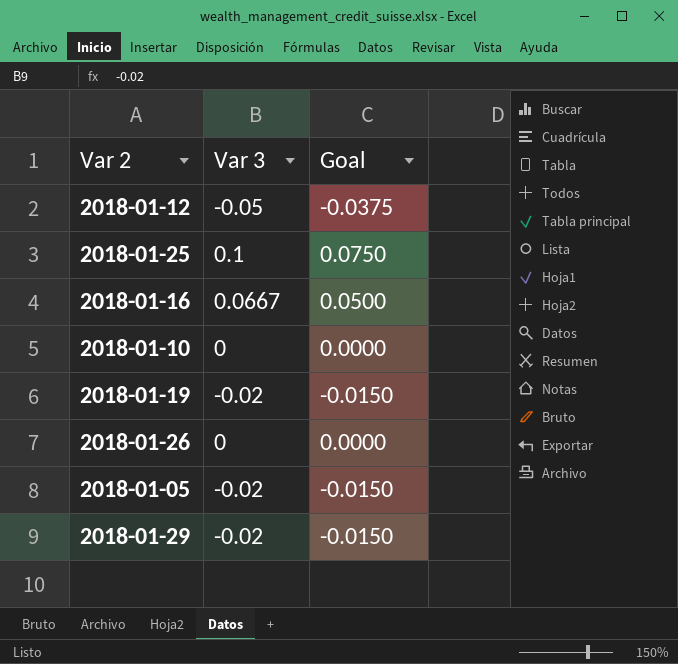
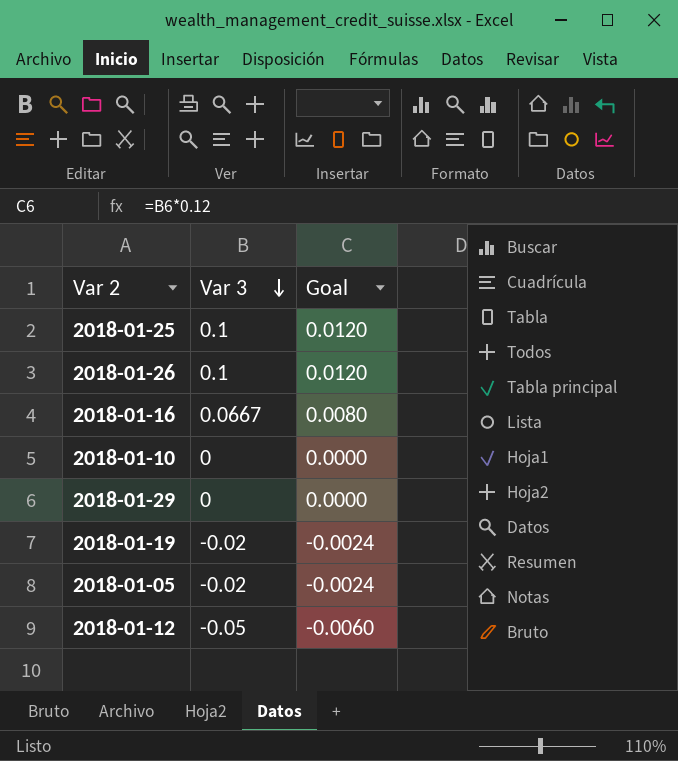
row order: none -> Var 3 descending
column Goal | formula: [Var 3] * 0.75 -> [Var 3] * 0.12
2018-01-26 | Var 3: 0 -> 0.1
2018-01-29 | Var 3: -0.02 -> 0

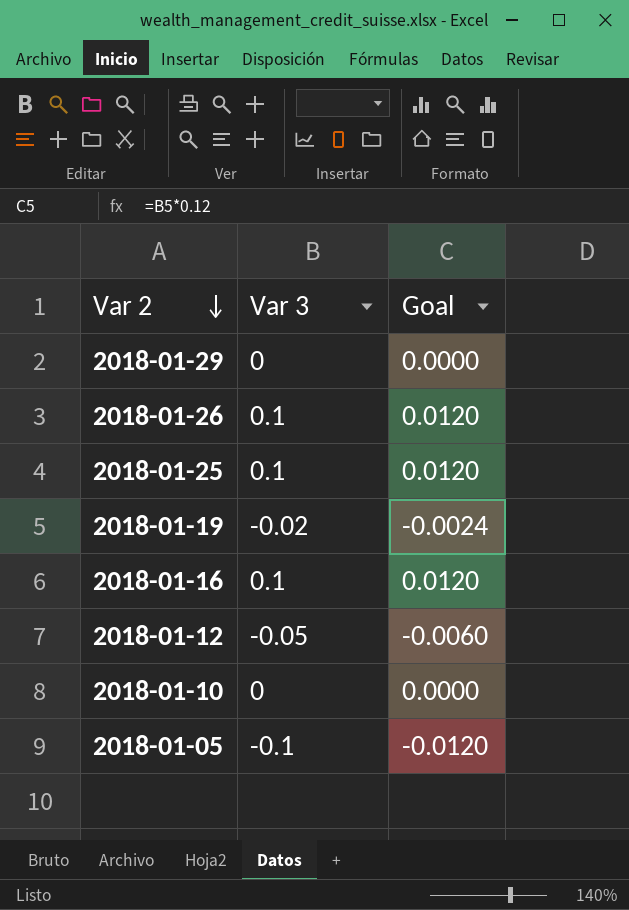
row order: Var 3 descending -> Var 2 descending
2018-01-16 | Var 3: 0.0667 -> 0.1
2018-01-16 | Goal: 0.0080 -> 0.0120
2018-01-05 | Var 3: -0.02 -> -0.1
2018-01-05 | Goal: -0.0024 -> -0.0120

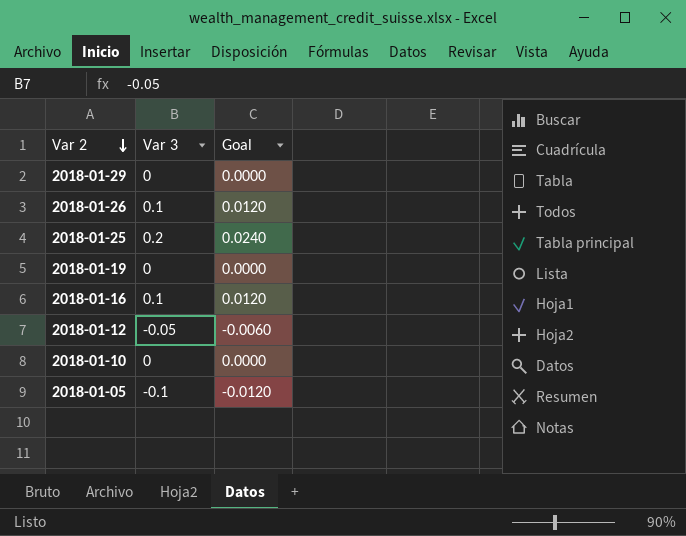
2018-01-25 | Var 3: 0.1 -> 0.2
2018-01-25 | Goal: 0.0120 -> 0.0240
2018-01-19 | Var 3: -0.02 -> 0
2018-01-19 | Goal: -0.0024 -> 0.0000

